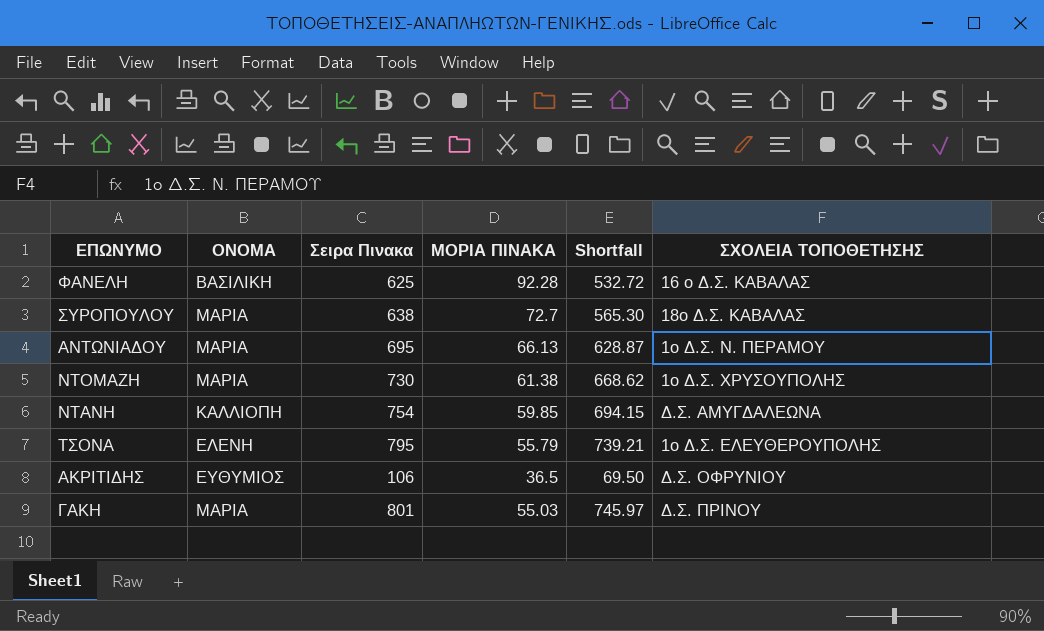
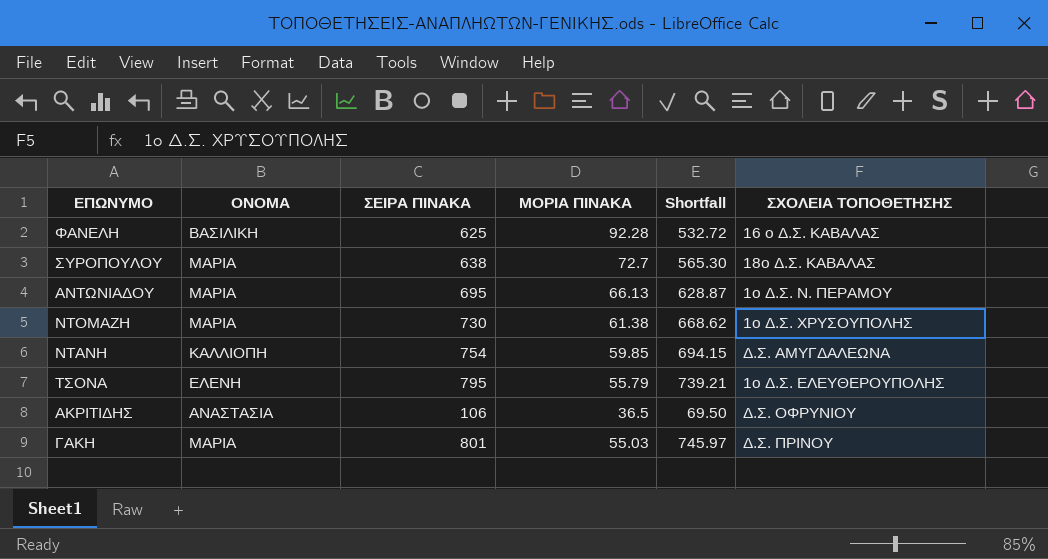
column name: Σειρα Πινακα -> ΣΕΙΡΑ ΠΙΝΑΚΑ
ΑΚΡΙΤΙΔΗΣ | ΟΝΟΜΑ: ΕΥΘΥΜΙΟΣ -> ΑΝΑΣΤΑΣΙΑ

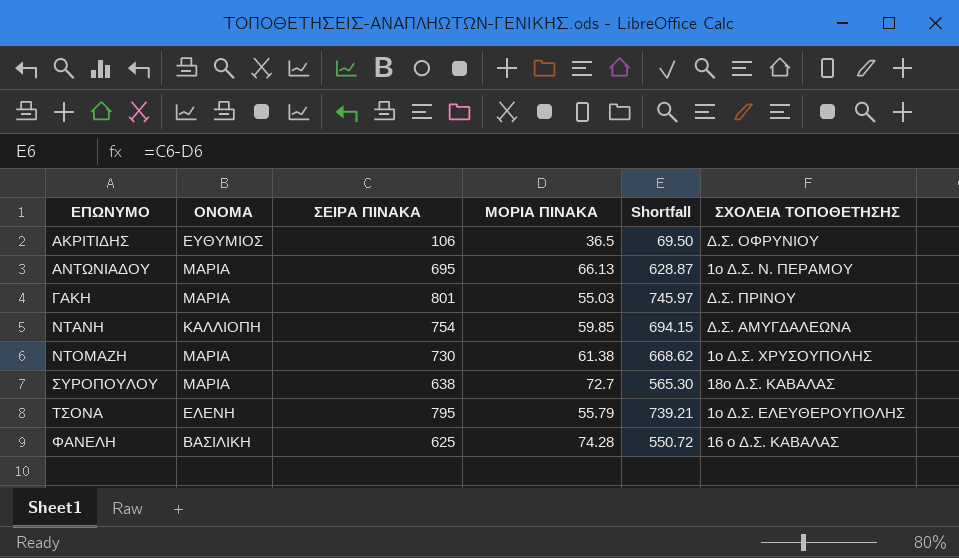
row order: none -> ΕΠΩΝΥΜΟ ascending
ΑΚΡΙΤΙΔΗΣ | ΟΝΟΜΑ: ΑΝΑΣΤΑΣΙΑ -> ΕΥΘΥΜΙΟΣ
ΦΑΝΕΛΗ | ΜΟΡΙΑ ΠΙΝΑΚΑ: 92.28 -> 74.28
ΦΑΝΕΛΗ | Shortfall: 532.72 -> 550.72

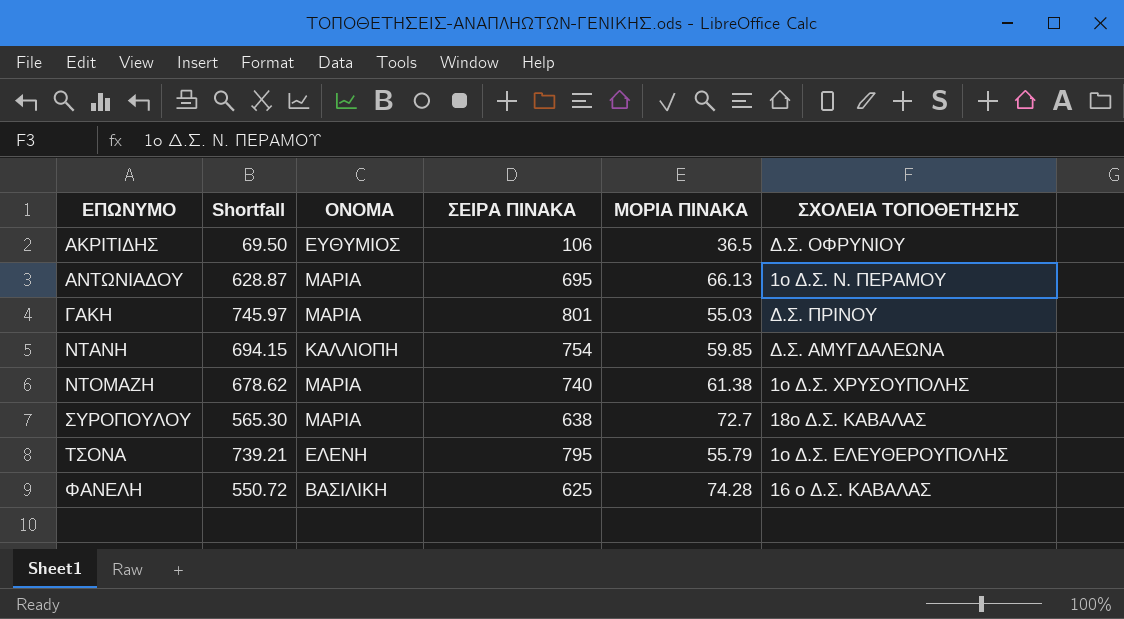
column Shortfall | position: 5 -> 2
ΝΤΟΜΑΖΗ | Shortfall: 668.62 -> 678.62
ΝΤΟΜΑΖΗ | ΣΕΙΡΑ ΠΙΝΑΚΑ: 730 -> 740

